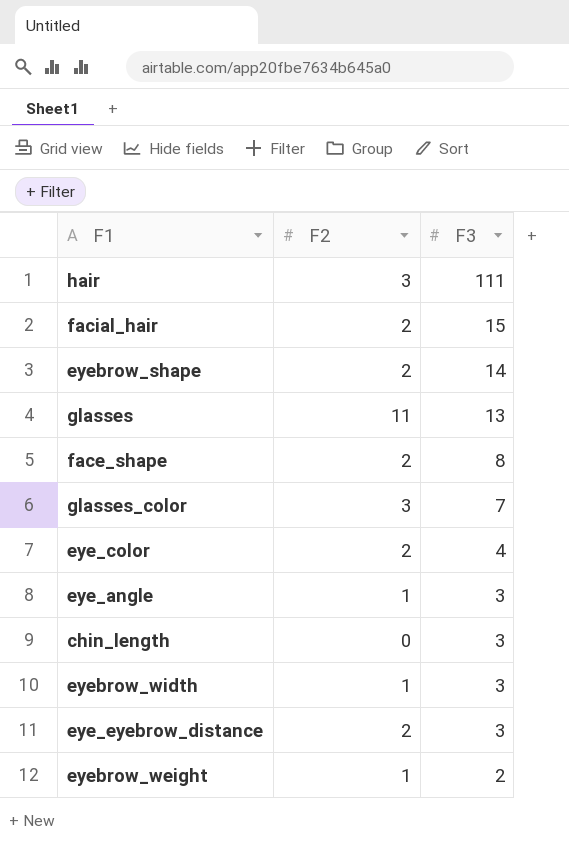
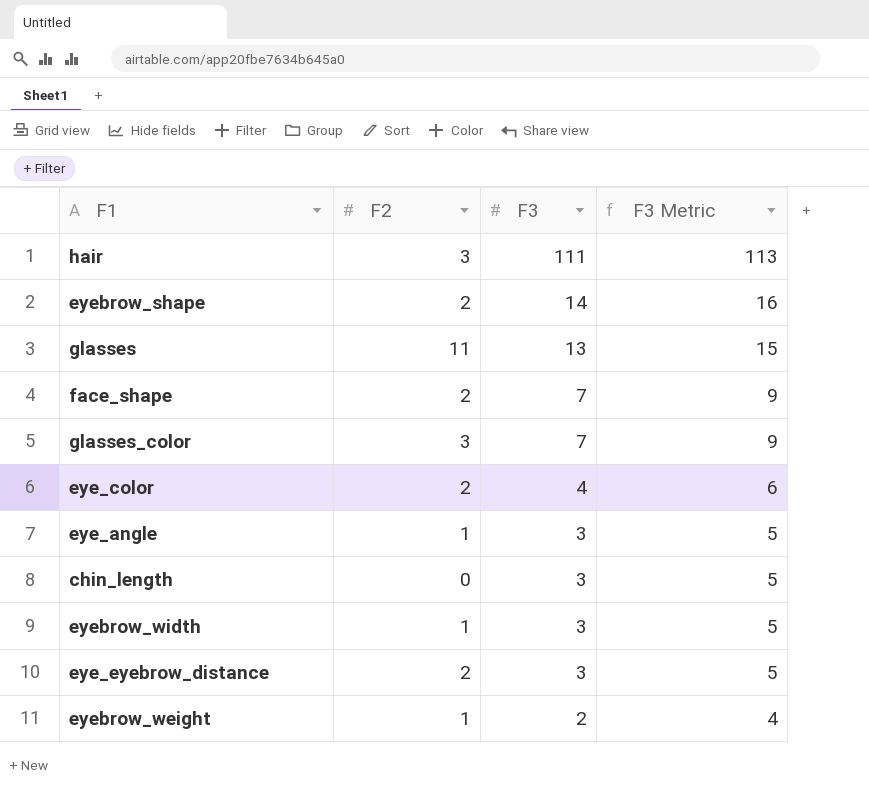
column F3 Metric | formula: none -> [F3] + 2
row facial_hair: 2 | 15 -> none
face_shape | F3: 8 -> 7

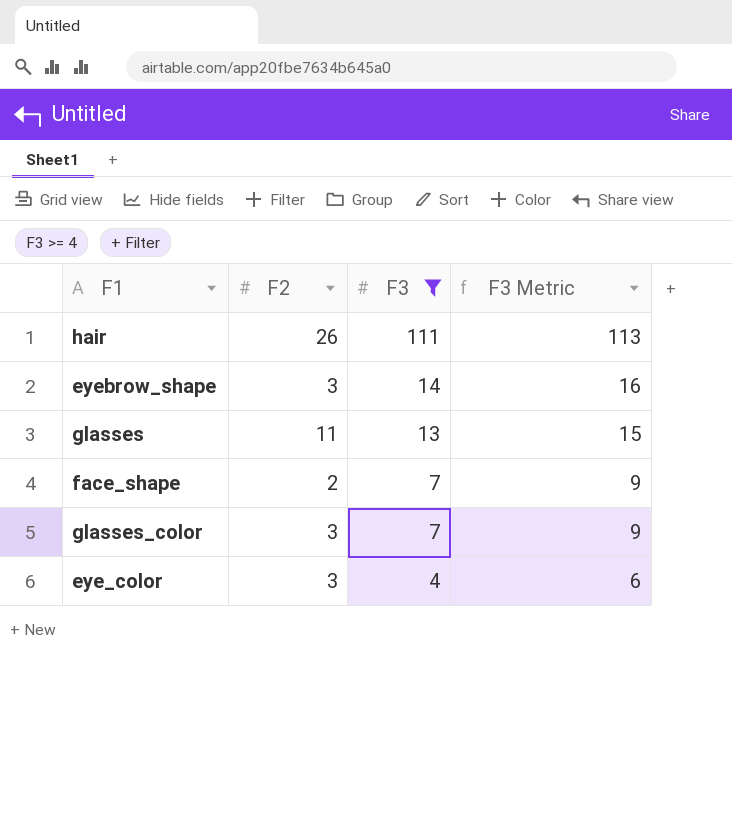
filter: none -> F3 >= 4
hair | F2: 3 -> 26
eyebrow_shape | F2: 2 -> 3
eye_color | F2: 2 -> 3

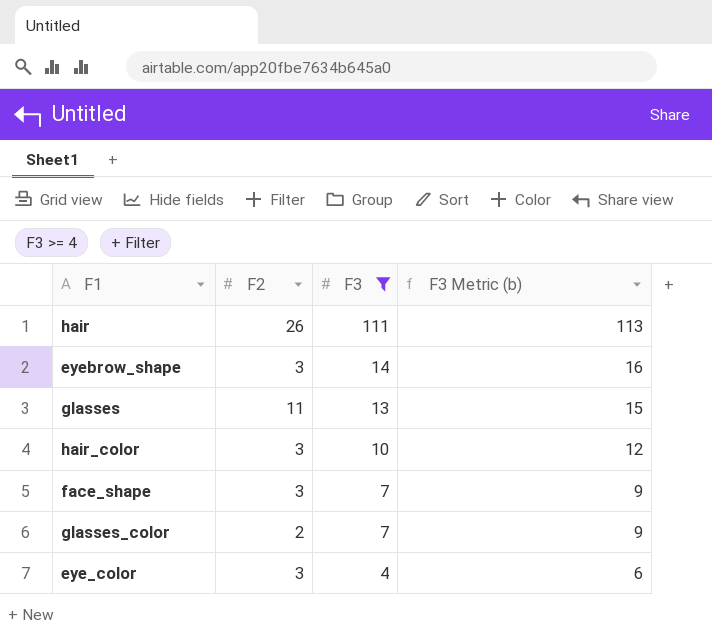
column name: F3 Metric -> F3 Metric (b)
row hair_color: none -> 3 | 10 | 12
face_shape | F2: 2 -> 3
glasses_color | F2: 3 -> 2

